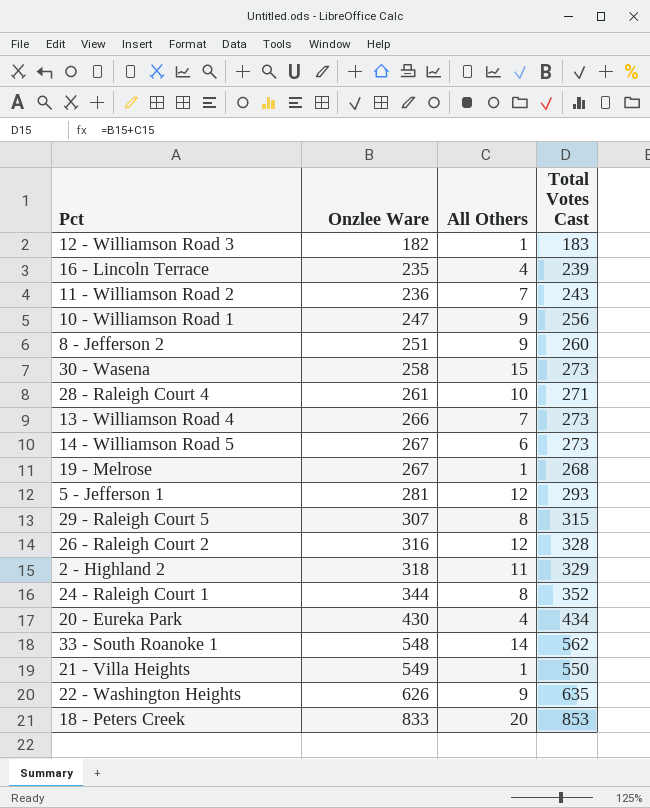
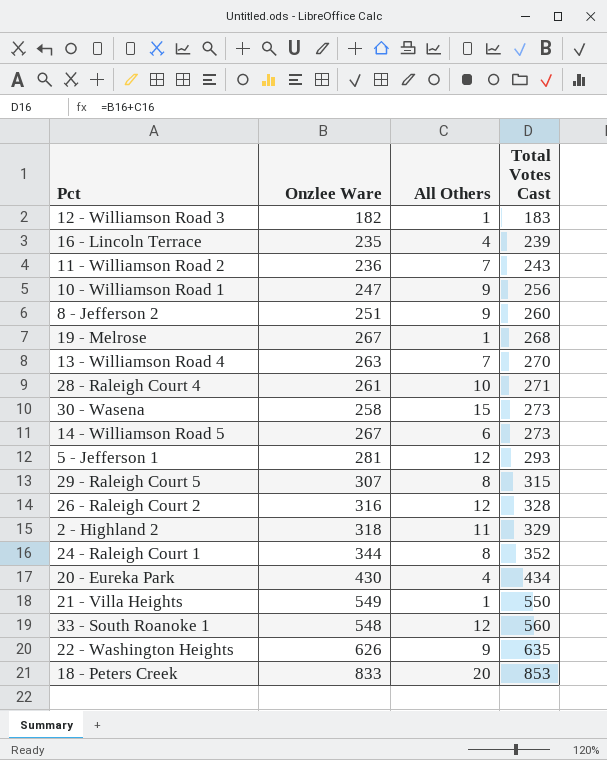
row order: Onzlee Ware ascending -> Total Votes Cast ascending
13 - Williamson Road 4 | Onzlee Ware: 266 -> 263
13 - Williamson Road 4 | Total Votes Cast: 273 -> 270
33 - South Roanoke 1 | All Others: 14 -> 12
33 - South Roanoke 1 | Total Votes Cast: 562 -> 560

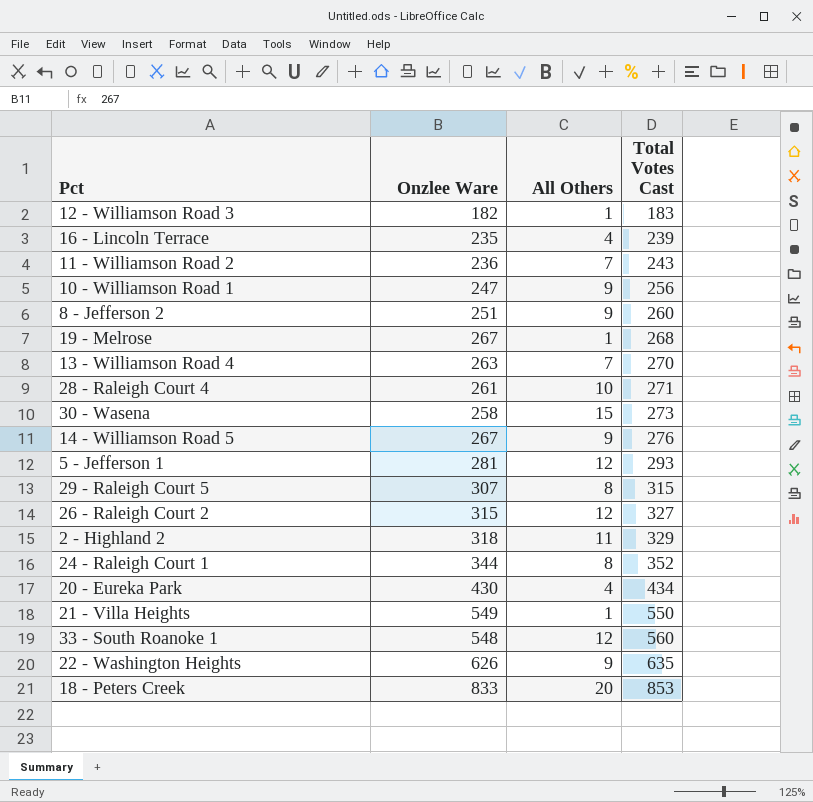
14 - Williamson Road 5 | All Others: 6 -> 9
14 - Williamson Road 5 | Total Votes Cast: 273 -> 276
26 - Raleigh Court 2 | Onzlee Ware: 316 -> 315
26 - Raleigh Court 2 | Total Votes Cast: 328 -> 327

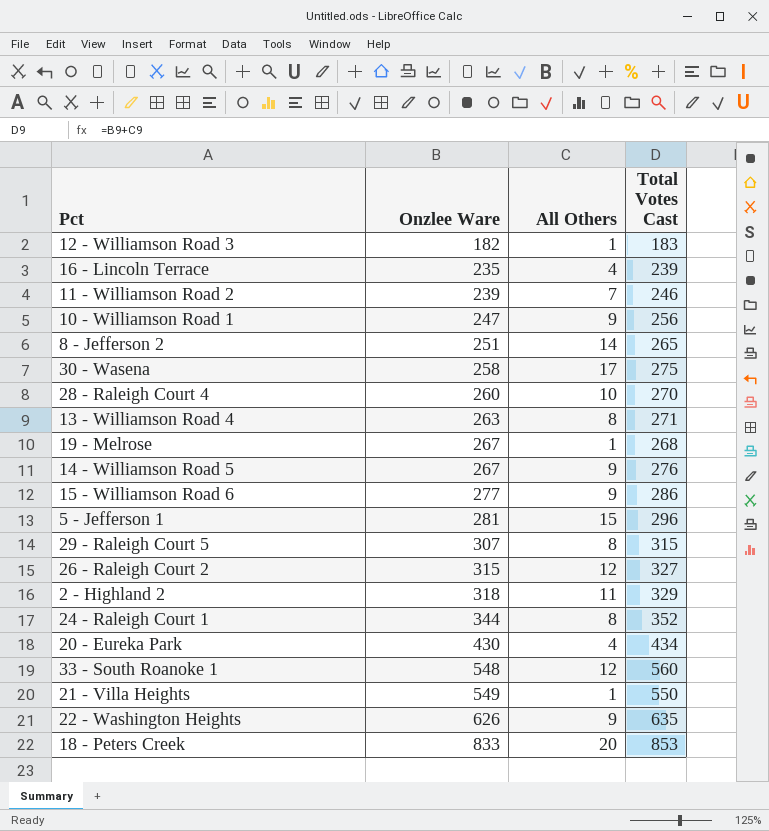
row order: Total Votes Cast ascending -> Onzlee Ware ascending
11 - Williamson Road 2 | Onzlee Ware: 236 -> 239
11 - Williamson Road 2 | Total Votes Cast: 243 -> 246
8 - Jefferson 2 | All Others: 9 -> 14
8 - Jefferson 2 | Total Votes Cast: 260 -> 265
30 - Wasena | All Others: 15 -> 17
30 - Wasena | Total Votes Cast: 273 -> 275
28 - Raleigh Court 4 | Onzlee Ware: 261 -> 260
28 - Raleigh Court 4 | Total Votes Cast: 271 -> 270
13 - Williamson Road 4 | All Others: 7 -> 8
13 - Williamson Road 4 | Total Votes Cast: 270 -> 271
row 15 - Williamson Road 6: none -> 277 | 9 | 286
5 - Jefferson 1 | All Others: 12 -> 15
5 - Jefferson 1 | Total Votes Cast: 293 -> 296

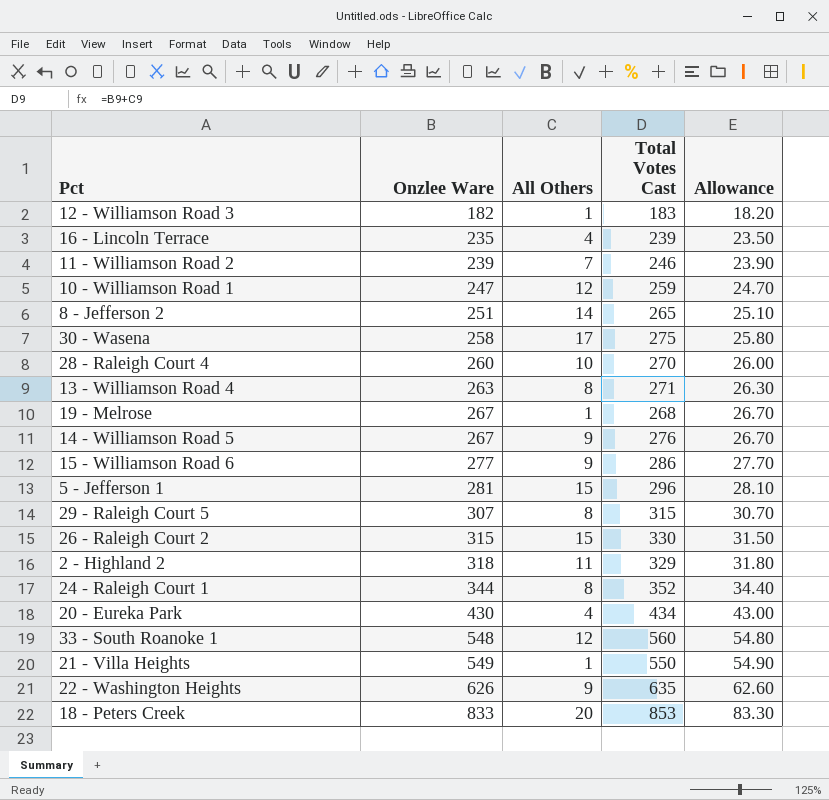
column Allowance | formula: none -> [Onzlee Ware] * 0.1
10 - Williamson Road 1 | All Others: 9 -> 12
10 - Williamson Road 1 | Total Votes Cast: 256 -> 259
26 - Raleigh Court 2 | All Others: 12 -> 15
26 - Raleigh Court 2 | Total Votes Cast: 327 -> 330

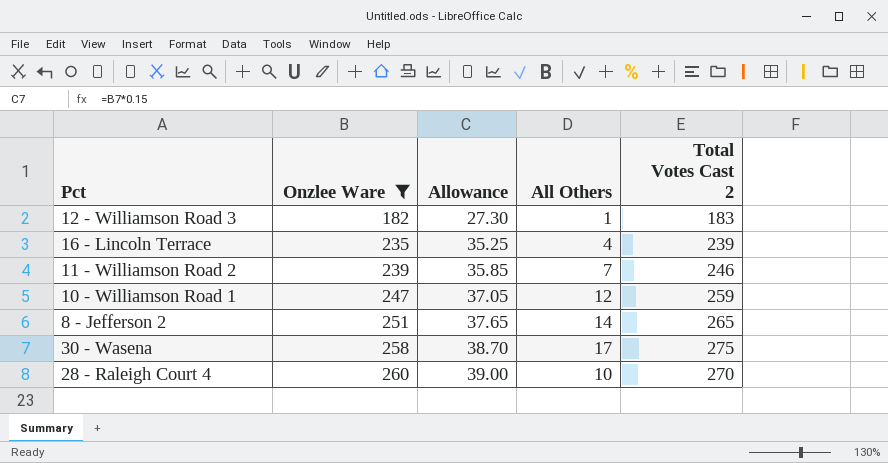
filter: none -> Onzlee Ware <= 260
column Allowance | formula: [Onzlee Ware] * 0.1 -> [Onzlee Ware] * 0.15
column Allowance | position: 5 -> 3
column name: Total Votes Cast -> Total Votes Cast 2

